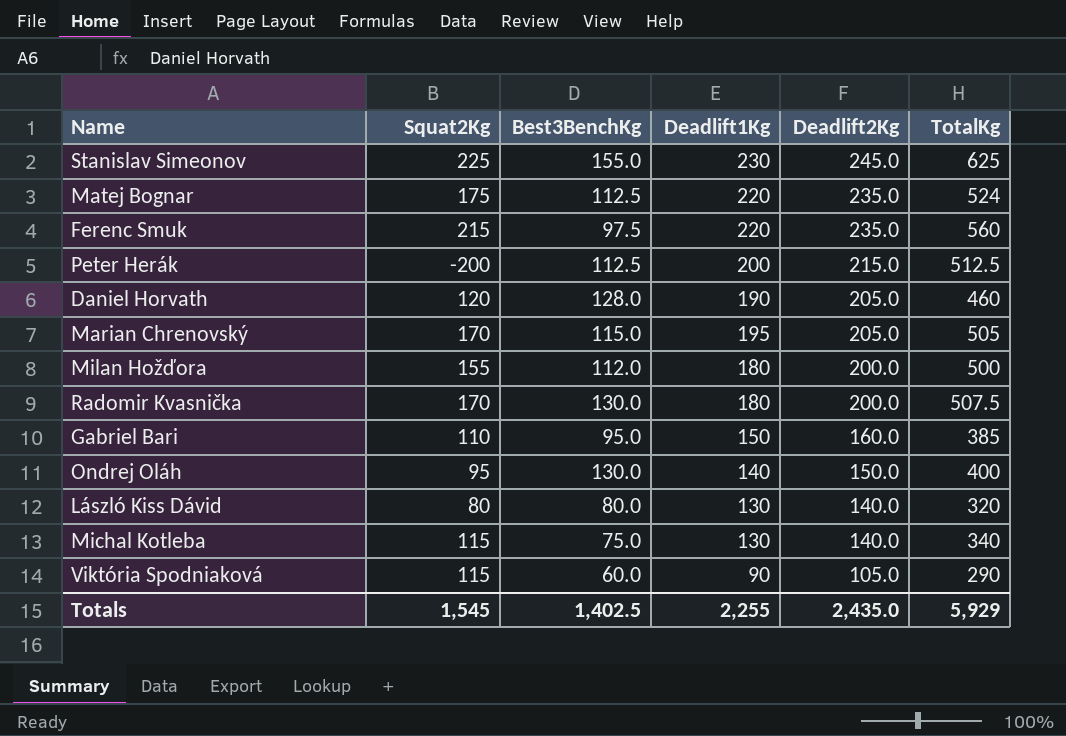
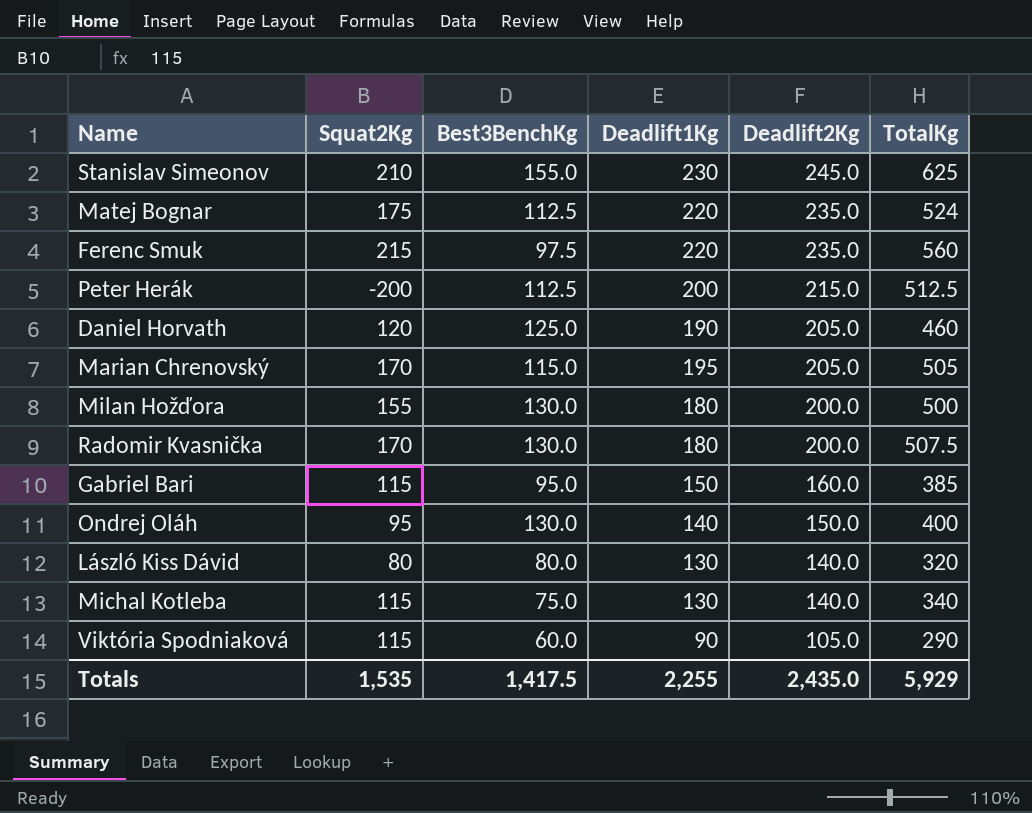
Stanislav Simeonov | Squat2Kg: 225 -> 210
Daniel Horvath | Best3BenchKg: 128.0 -> 125.0
Milan Hožďora | Best3BenchKg: 112.0 -> 130.0
Gabriel Bari | Squat2Kg: 110 -> 115
Totals | Squat2Kg: 1,545 -> 1,535
Totals | Best3BenchKg: 1,402.5 -> 1,417.5

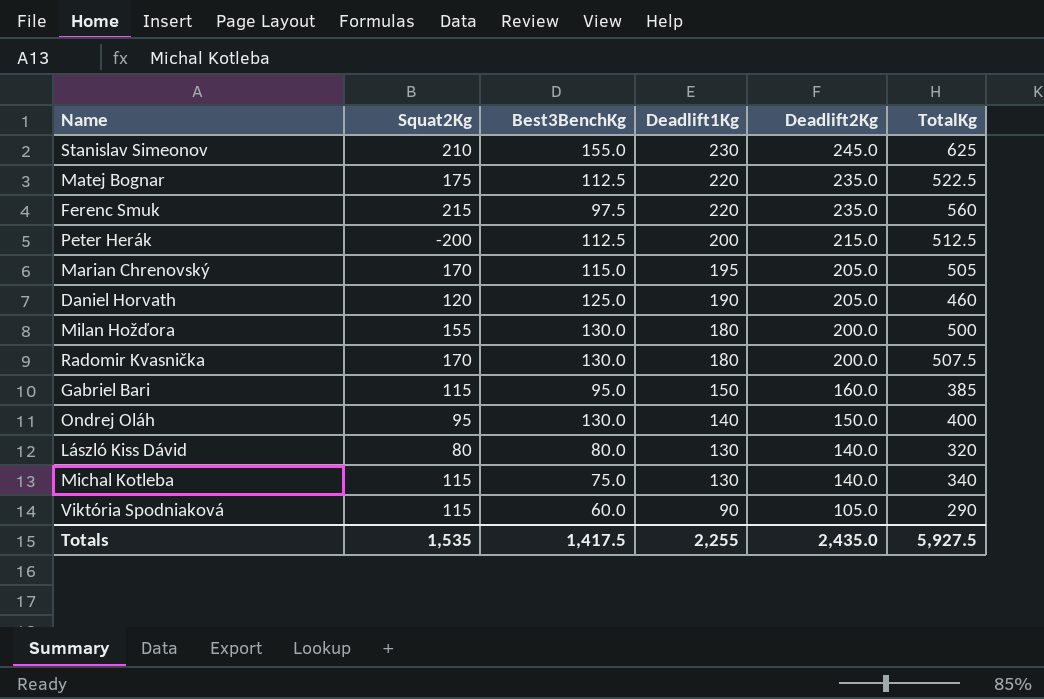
row order: Deadlift2Kg descending -> Deadlift1Kg descending
Matej Bognar | TotalKg: 524 -> 522.5
Totals | TotalKg: 5,929 -> 5,927.5

